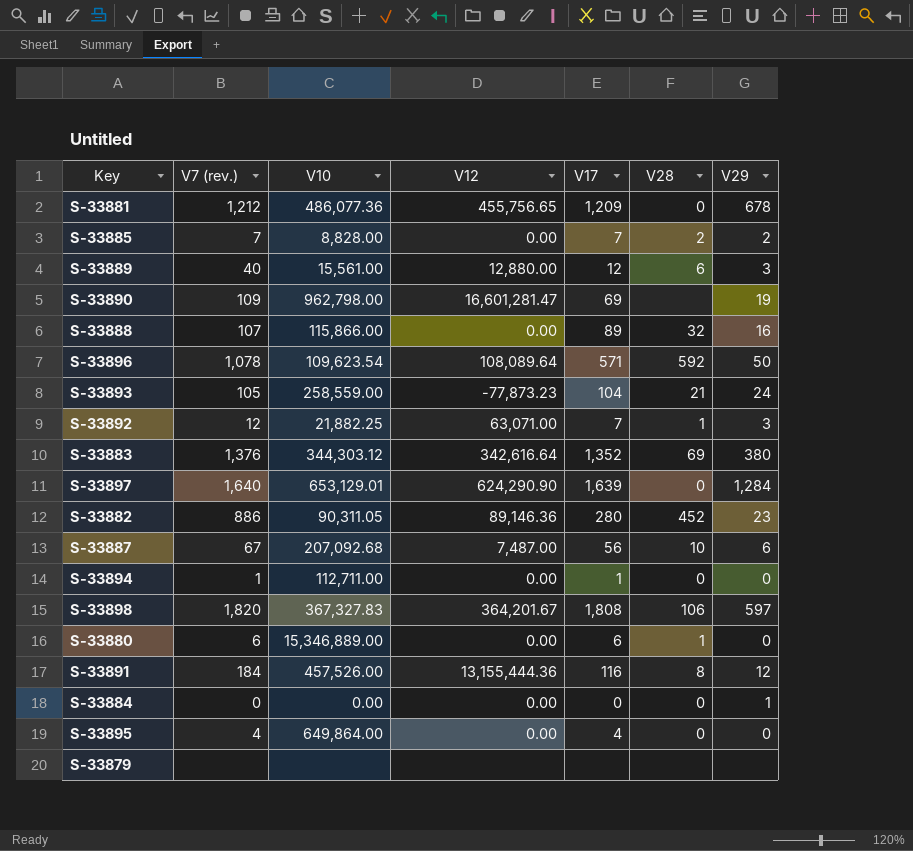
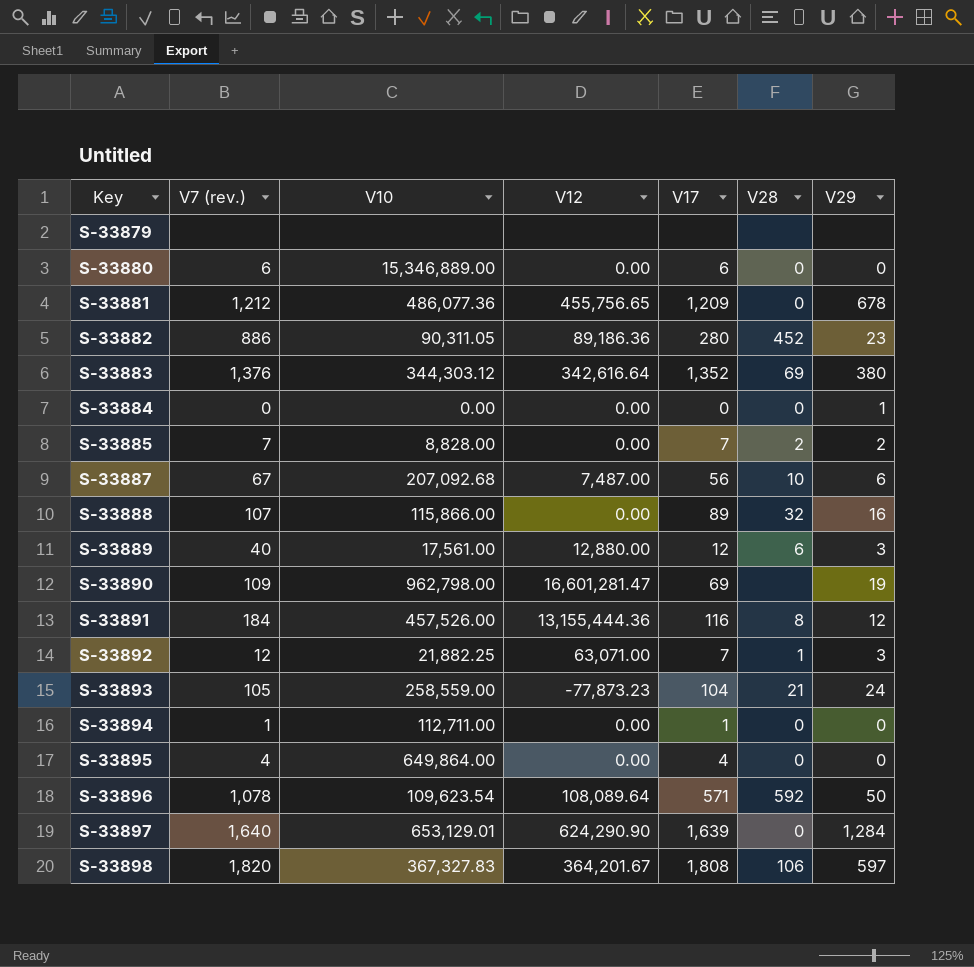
row order: none -> Key ascending
S-33880 | V28: 1 -> 0
S-33882 | V12: 89,146.36 -> 89,186.36
S-33889 | V10: 15,561.00 -> 17,561.00

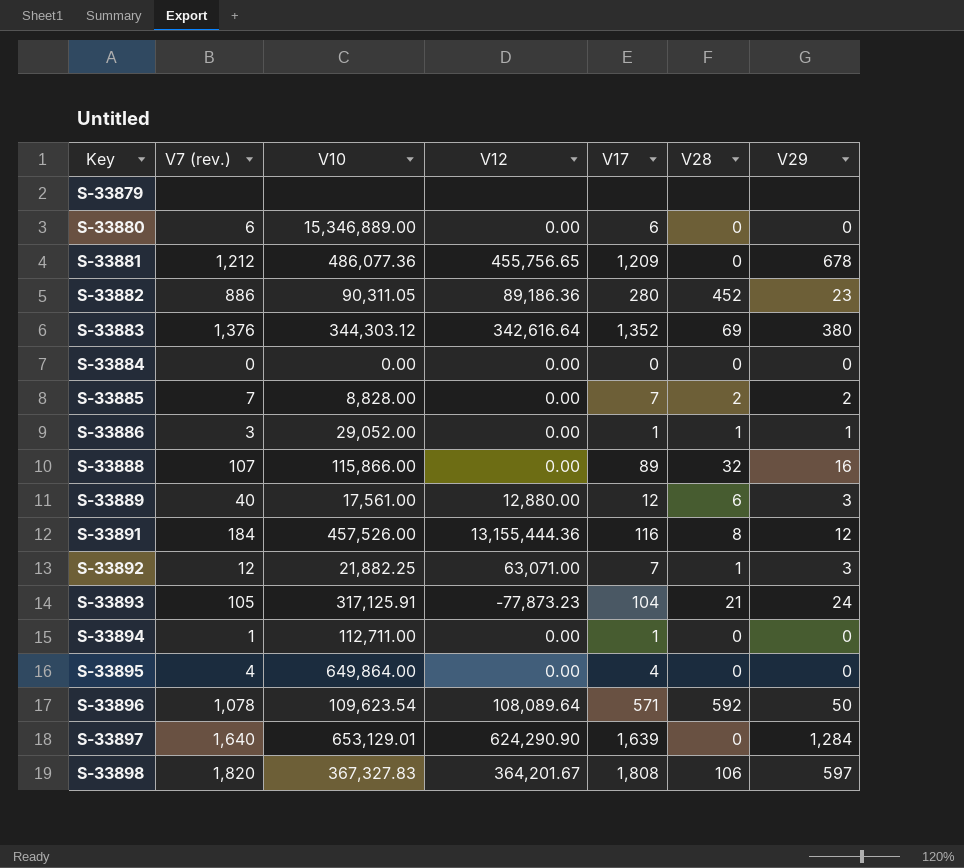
row S-33887: 67 | 207,092.68 | 7,487.00 | 56 | 10 | 6 -> none
row S-33890: 109 | 962,798.00 | 16,601,281.47 | 69 | none | 19 -> none
S-33884 | V29: 1 -> 0
row S-33886: none -> 3 | 29,052.00 | 0.00 | 1 | 1 | 1
S-33893 | V10: 258,559.00 -> 317,125.91

